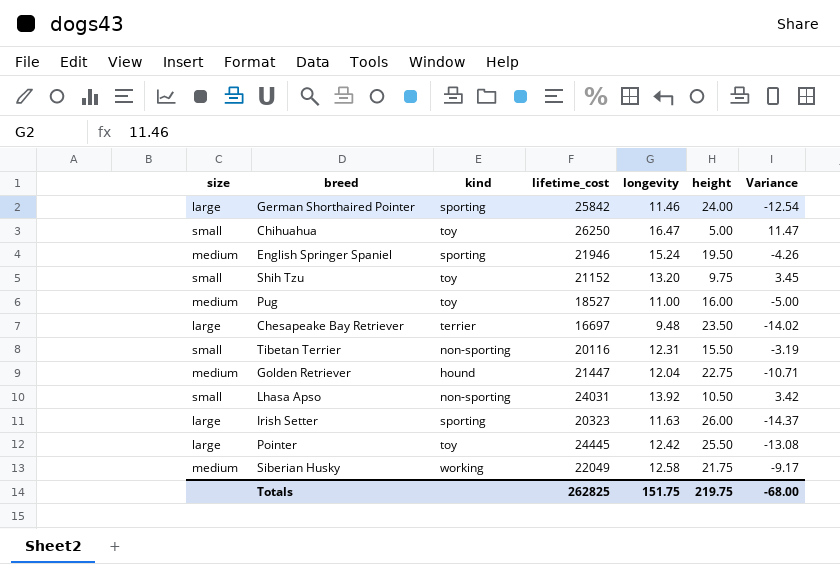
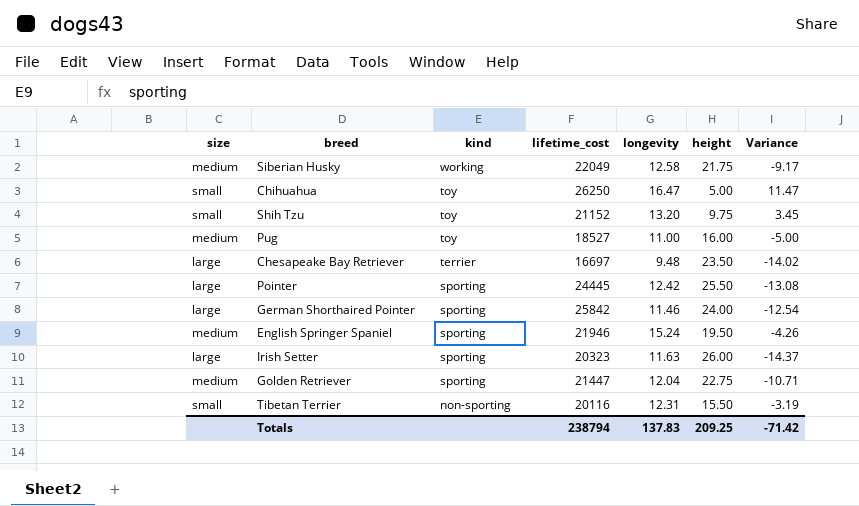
row order: none -> kind descending
row Lhasa Apso: small | non-sporting | 24031 | 13.92 | 10.50 | 3.42 -> none
Pointer | kind: toy -> sporting
Golden Retriever | kind: hound -> sporting
Totals | lifetime_cost: 262825 -> 238794
Totals | longevity: 151.75 -> 137.83
Totals | height: 219.75 -> 209.25
Totals | Variance: -68.00 -> -71.42

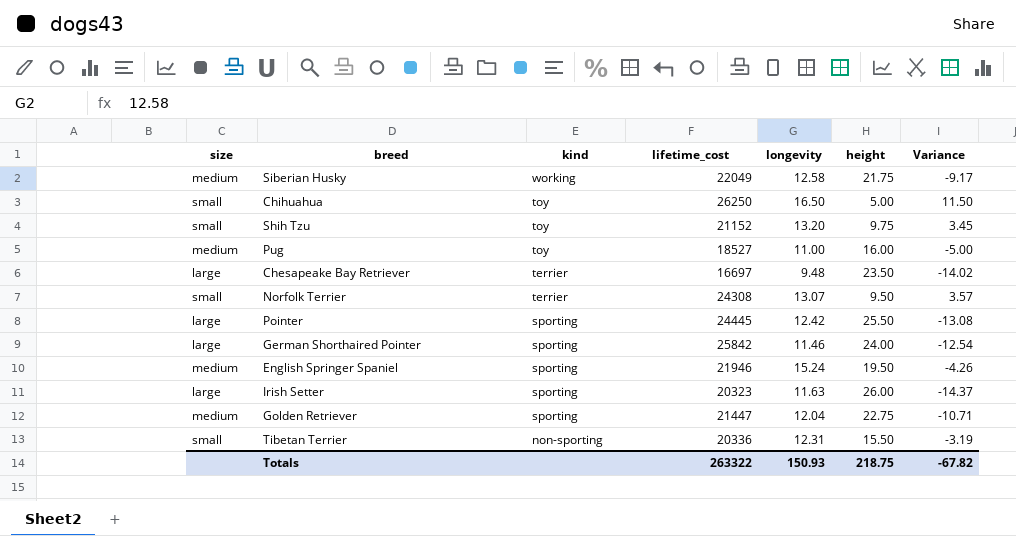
Chihuahua | longevity: 16.47 -> 16.50
Chihuahua | Variance: 11.47 -> 11.50
row Norfolk Terrier: none -> small | terrier | 24308 | 13.07 | 9.50 | 3.57
Tibetan Terrier | lifetime_cost: 20116 -> 20336
Totals | lifetime_cost: 238794 -> 263322
Totals | longevity: 137.83 -> 150.93
Totals | height: 209.25 -> 218.75
Totals | Variance: -71.42 -> -67.82

